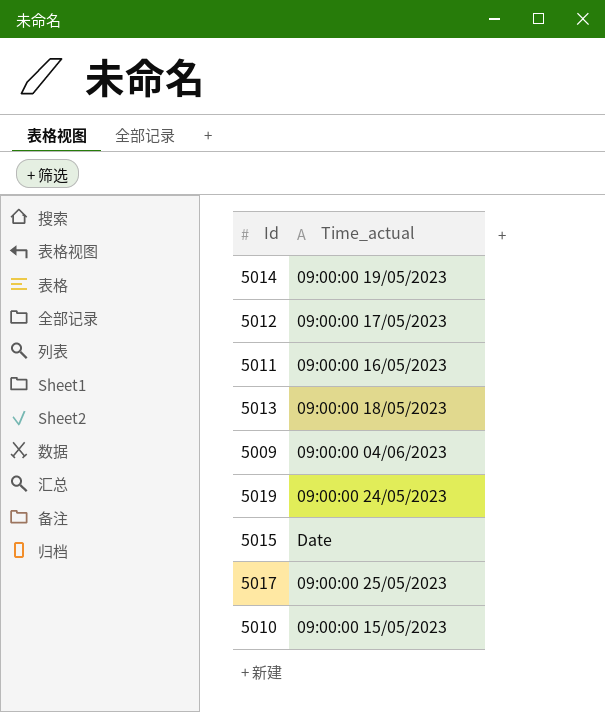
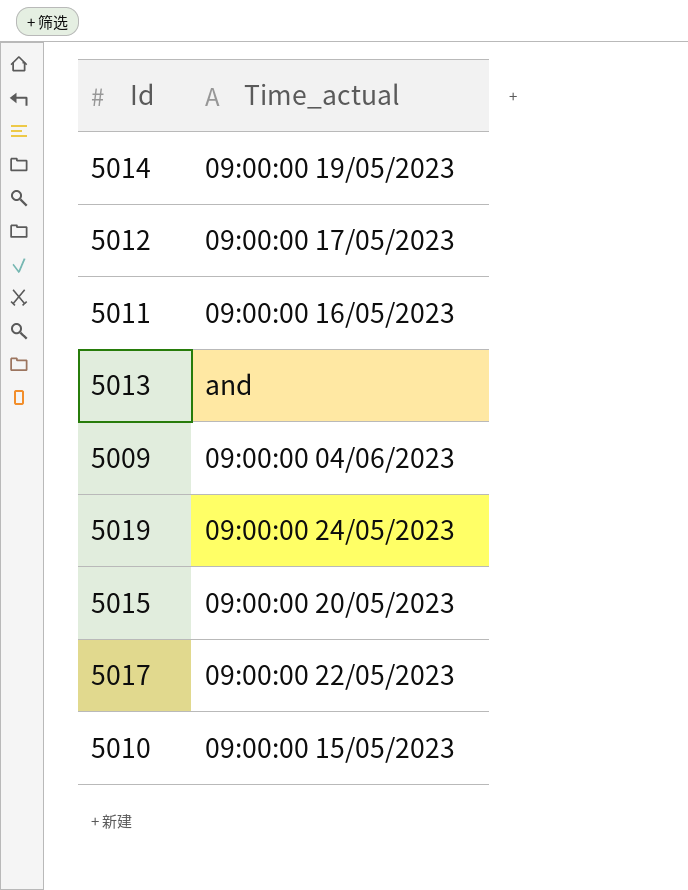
5013 | Time_actual: 09:00:00 18/05/2023 -> and
5015 | Time_actual: Date -> 09:00:00 20/05/2023
5017 | Time_actual: 09:00:00 25/05/2023 -> 09:00:00 22/05/2023

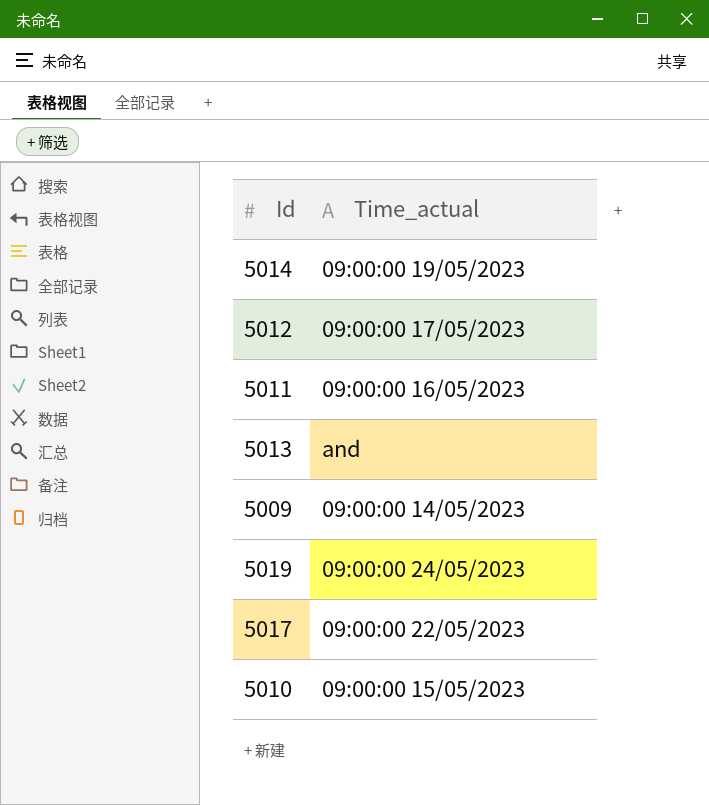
row 5015: 09:00:00 20/05/2023 -> none
5009 | Time_actual: 09:00:00 04/06/2023 -> 09:00:00 14/05/2023

